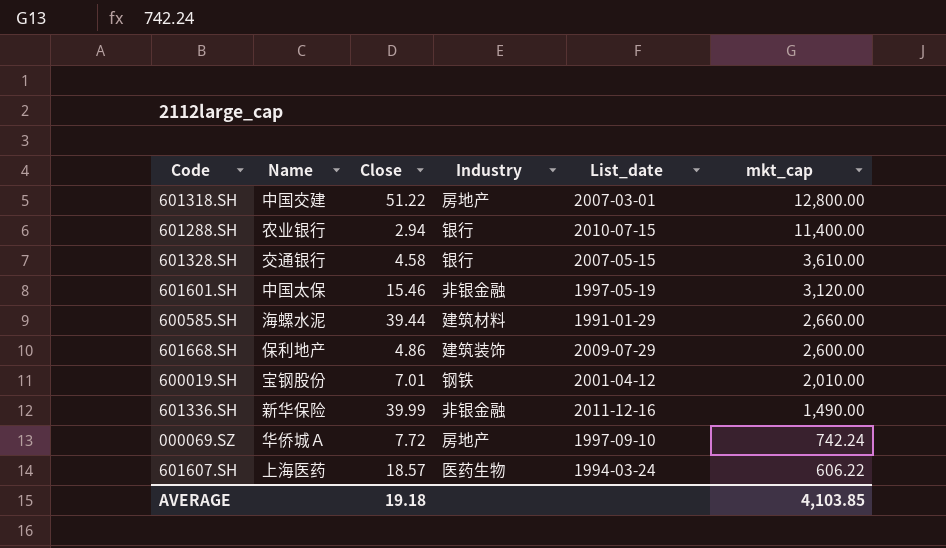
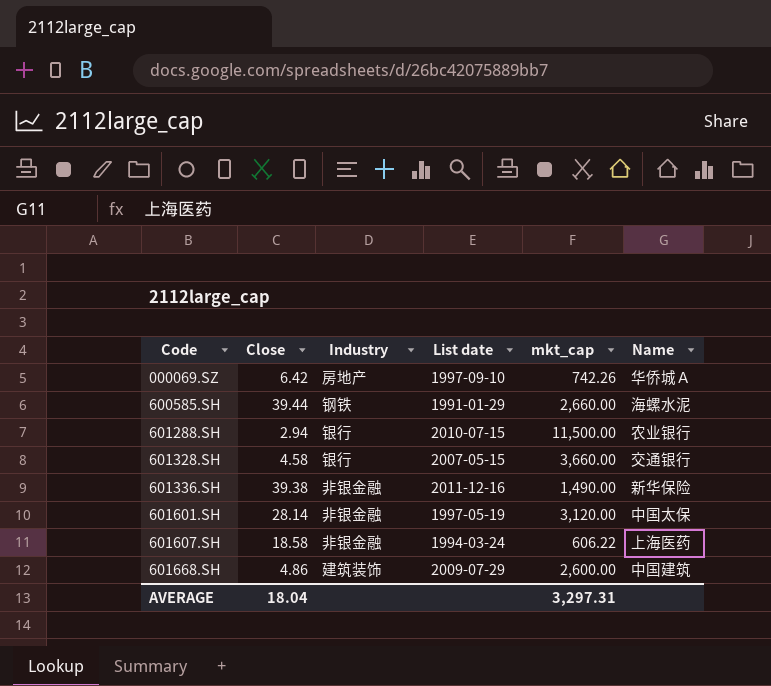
row order: mkt_cap descending -> Code ascending
column name: List_date -> List date
column Name | position: 2 -> 6
row 601318.SH: 中国交建 | 51.22 | 房地产 | 2007-03-01 | 12,800.00 -> none
row 600019.SH: 宝钢股份 | 7.01 | 钢铁 | 2001-04-12 | 2,010.00 -> none
000069.SZ | Close: 7.72 -> 6.42
000069.SZ | mkt_cap: 742.24 -> 742.26
600585.SH | Industry: 建筑材料 -> 钢铁
601288.SH | mkt_cap: 11,400.00 -> 11,500.00
601328.SH | mkt_cap: 3,610.00 -> 3,660.00
601336.SH | Close: 39.99 -> 39.38
601601.SH | Close: 15.46 -> 28.14
601607.SH | Close: 18.57 -> 18.58
601607.SH | Industry: 医药生物 -> 非银金融
601668.SH | Name: 保利地产 -> 中国建筑
AVERAGE | Close: 19.18 -> 18.04
AVERAGE | mkt_cap: 4,103.85 -> 3,297.31

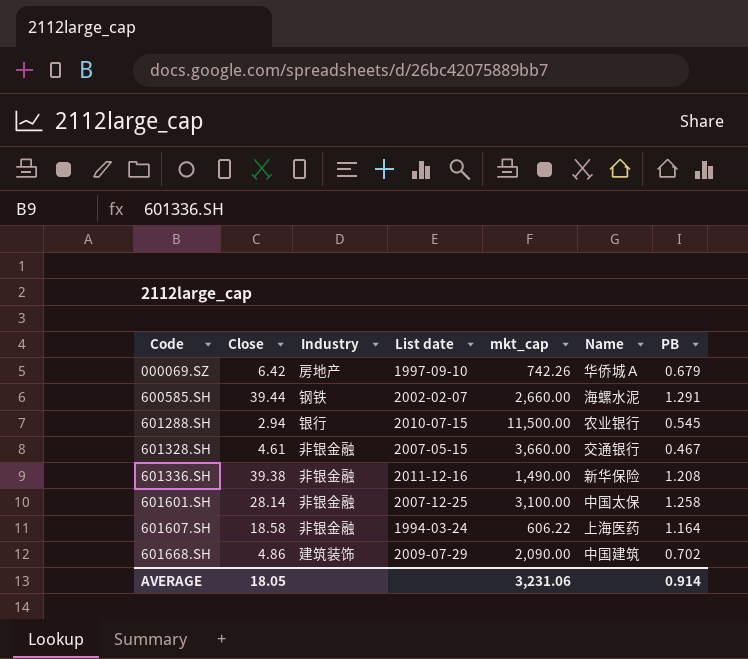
column PB | position: none -> 7
600585.SH | List date: 1991-01-29 -> 2002-02-07
601328.SH | Close: 4.58 -> 4.61
601328.SH | Industry: 银行 -> 非银金融
601601.SH | List date: 1997-05-19 -> 2007-12-25
601601.SH | mkt_cap: 3,120.00 -> 3,100.00
601668.SH | mkt_cap: 2,600.00 -> 2,090.00
AVERAGE | Close: 18.04 -> 18.05
AVERAGE | mkt_cap: 3,297.31 -> 3,231.06

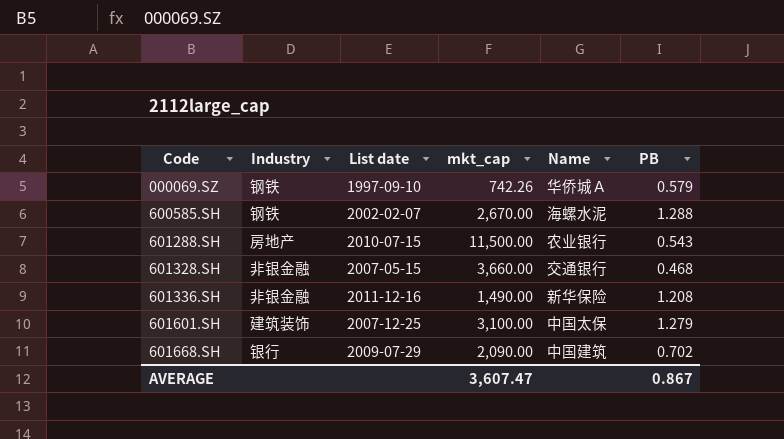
column Close | position: 2 -> none
row 601607.SH: 18.58 | 非银金融 | 1994-03-24 | 606.22 | 上海医药 | 1.164 -> none
000069.SZ | Industry: 房地产 -> 钢铁
000069.SZ | PB: 0.679 -> 0.579
600585.SH | mkt_cap: 2,660.00 -> 2,670.00
600585.SH | PB: 1.291 -> 1.288
601288.SH | Industry: 银行 -> 房地产
601288.SH | PB: 0.545 -> 0.543
601328.SH | PB: 0.467 -> 0.468
601601.SH | Industry: 非银金融 -> 建筑装饰
601601.SH | PB: 1.258 -> 1.279
601668.SH | Industry: 建筑装饰 -> 银行
AVERAGE | mkt_cap: 3,231.06 -> 3,607.47
AVERAGE | PB: 0.914 -> 0.867

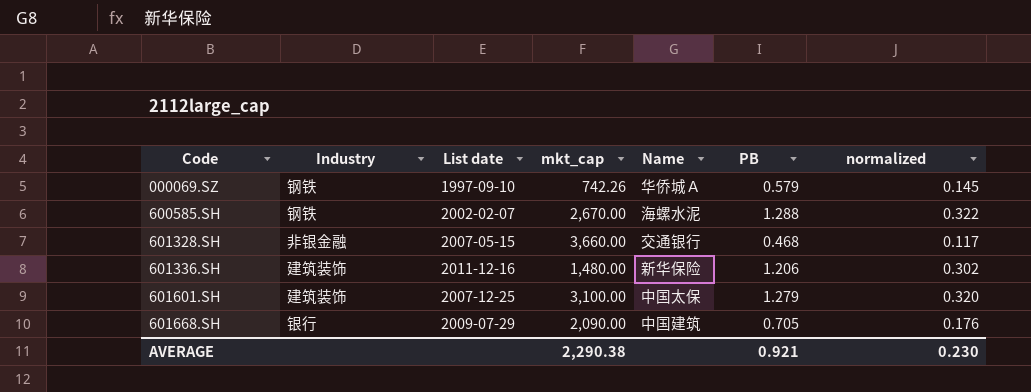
column normalized | formula: none -> [PB] * 0.25
row 601288.SH: 房地产 | 2010-07-15 | 11,500.00 | 农业银行 | 0.543 -> none
601336.SH | Industry: 非银金融 -> 建筑装饰
601336.SH | mkt_cap: 1,490.00 -> 1,480.00
601336.SH | PB: 1.208 -> 1.206
601668.SH | PB: 0.702 -> 0.705
AVERAGE | mkt_cap: 3,607.47 -> 2,290.38
AVERAGE | PB: 0.867 -> 0.921

